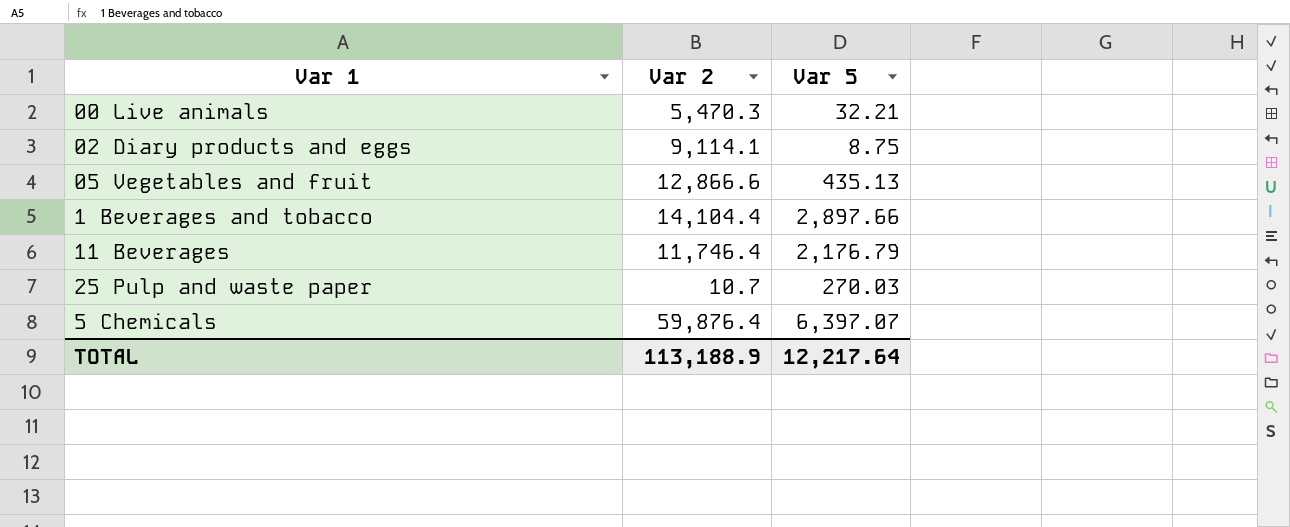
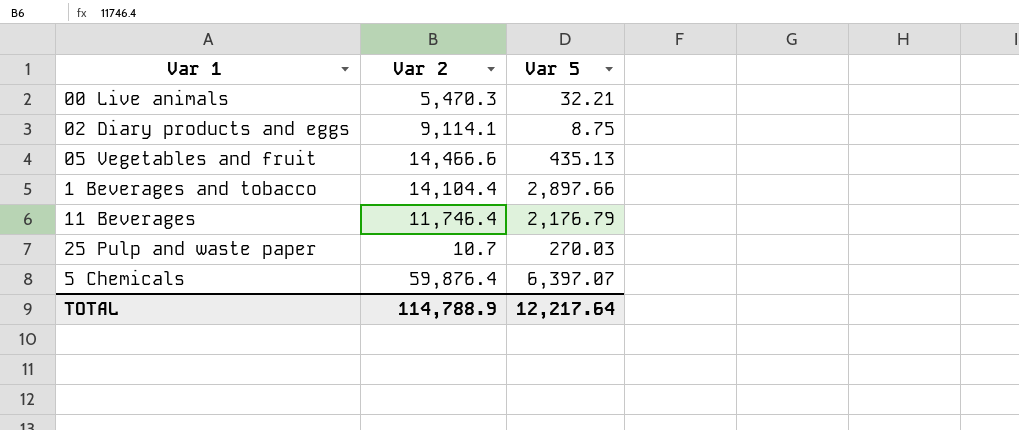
05 Vegetables and fruit | Var 2: 12,866.6 -> 14,466.6
TOTAL | Var 2: 113,188.9 -> 114,788.9

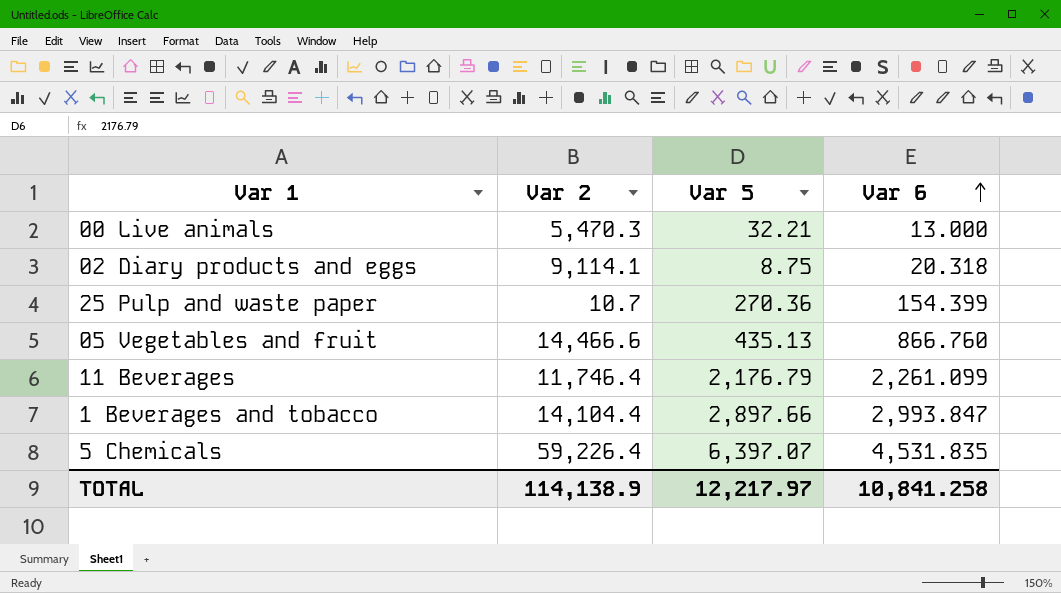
row order: none -> Var 6 ascending
column Var 6 | position: none -> 4
25 Pulp and waste paper | Var 5: 270.03 -> 270.36
5 Chemicals | Var 2: 59,876.4 -> 59,226.4
TOTAL | Var 2: 114,788.9 -> 114,138.9
TOTAL | Var 5: 12,217.64 -> 12,217.97

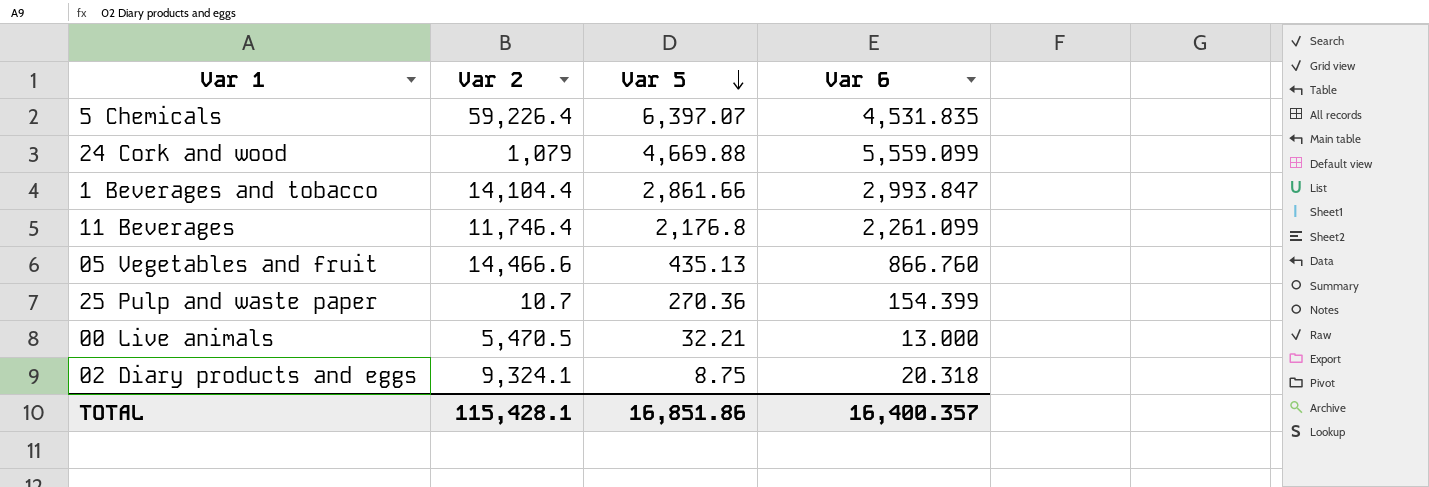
row order: Var 6 ascending -> Var 5 descending
row 24 Cork and wood: none -> 1,079 | 4,669.88 | 5,559.099
1 Beverages and tobacco | Var 5: 2,897.66 -> 2,861.66
11 Beverages | Var 5: 2,176.79 -> 2,176.8
00 Live animals | Var 2: 5,470.3 -> 5,470.5
02 Diary products and eggs | Var 2: 9,114.1 -> 9,324.1
TOTAL | Var 2: 114,138.9 -> 115,428.1
TOTAL | Var 5: 12,217.97 -> 16,851.86
TOTAL | Var 6: 10,841.258 -> 16,400.357

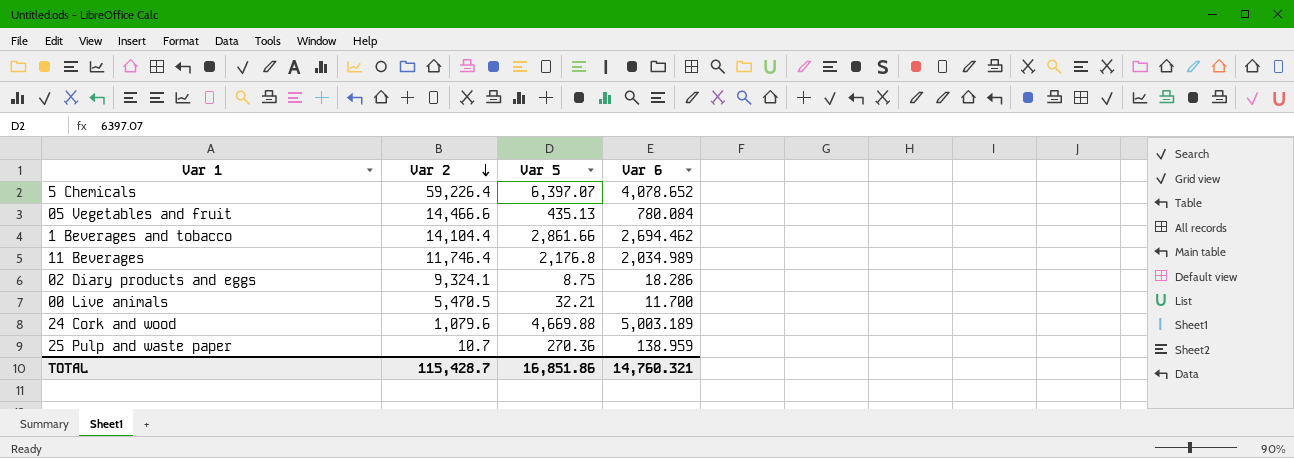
row order: Var 5 descending -> Var 2 descending
5 Chemicals | Var 6: 4,531.835 -> 4,078.652
05 Vegetables and fruit | Var 6: 866.760 -> 780.084
1 Beverages and tobacco | Var 6: 2,993.847 -> 2,694.462
11 Beverages | Var 6: 2,261.099 -> 2,034.989
02 Diary products and eggs | Var 6: 20.318 -> 18.286
00 Live animals | Var 6: 13.000 -> 11.700
24 Cork and wood | Var 2: 1,079 -> 1,079.6
24 Cork and wood | Var 6: 5,559.099 -> 5,003.189
25 Pulp and waste paper | Var 6: 154.399 -> 138.959
TOTAL | Var 2: 115,428.1 -> 115,428.7
TOTAL | Var 6: 16,400.357 -> 14,760.321

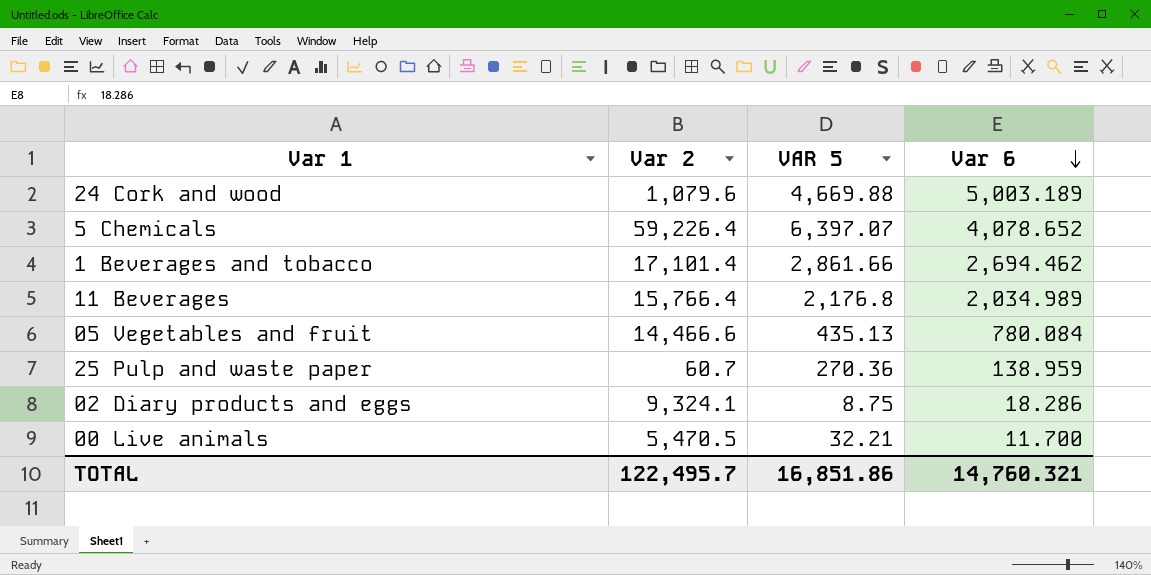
row order: Var 2 descending -> Var 6 descending
column name: Var 5 -> VAR 5
1 Beverages and tobacco | Var 2: 14,104.4 -> 17,101.4
11 Beverages | Var 2: 11,746.4 -> 15,766.4
25 Pulp and waste paper | Var 2: 10.7 -> 60.7
TOTAL | Var 2: 115,428.7 -> 122,495.7

